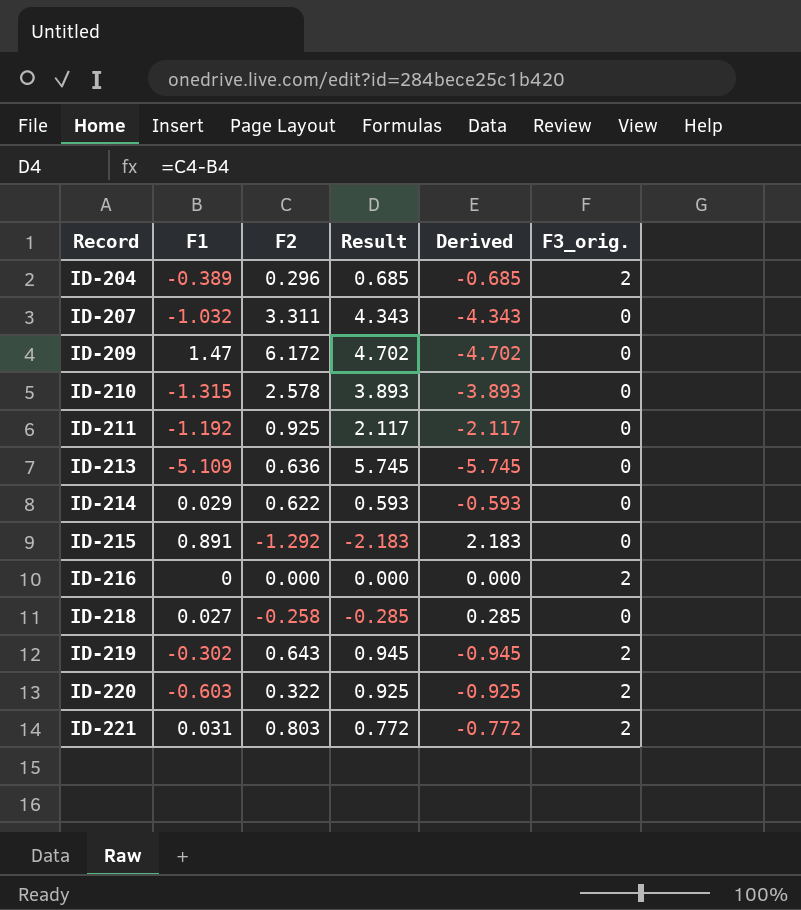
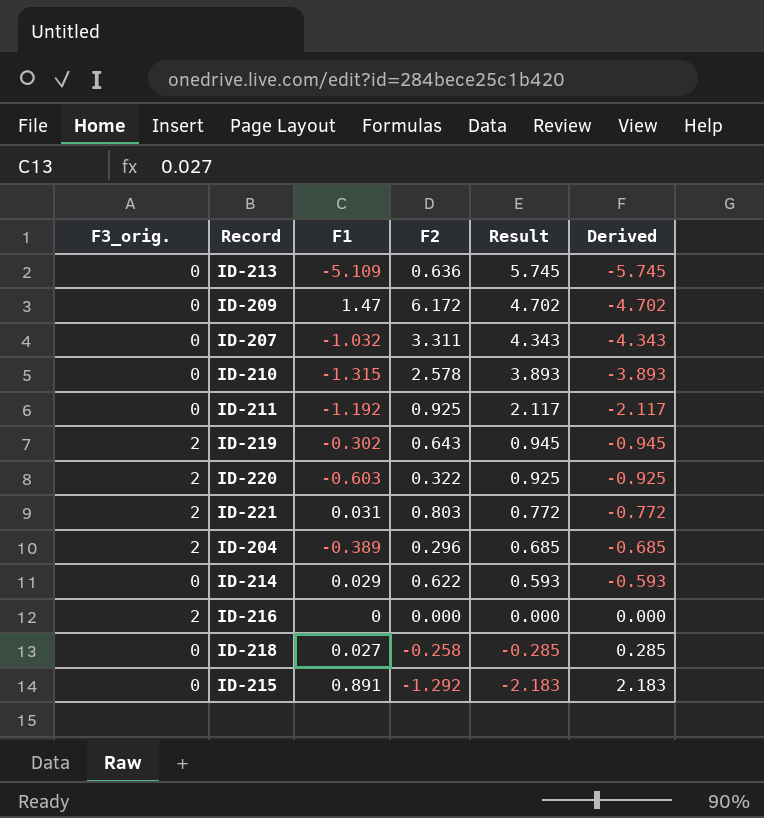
row order: Record ascending -> Result descending
column F3_orig. | position: 6 -> 1

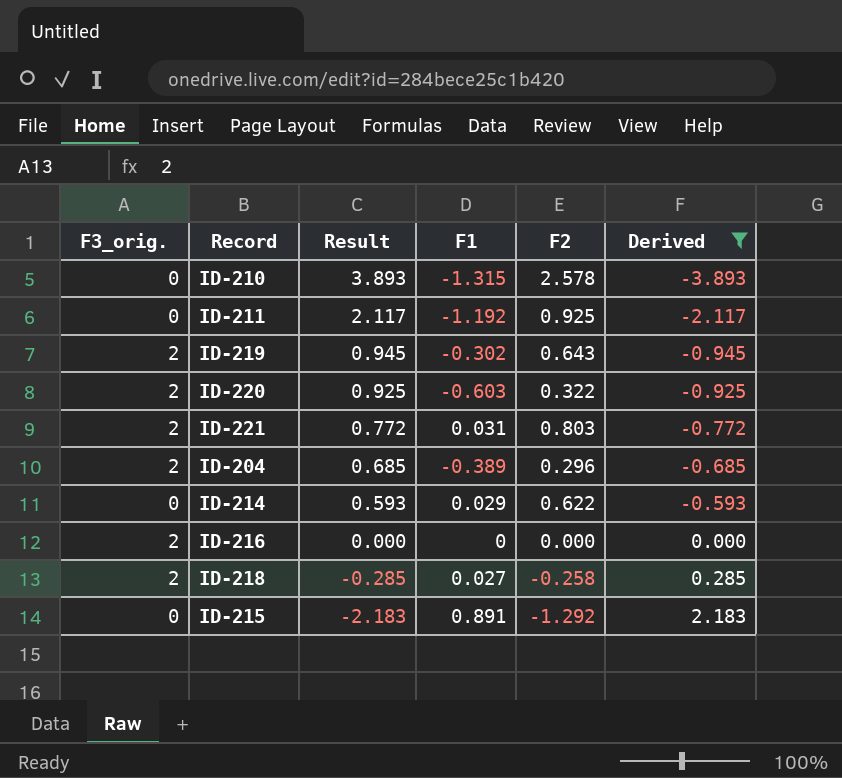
filter: none -> Derived >= -3.893
column Result | position: 5 -> 3
ID-218 | F3_orig.: 0 -> 2

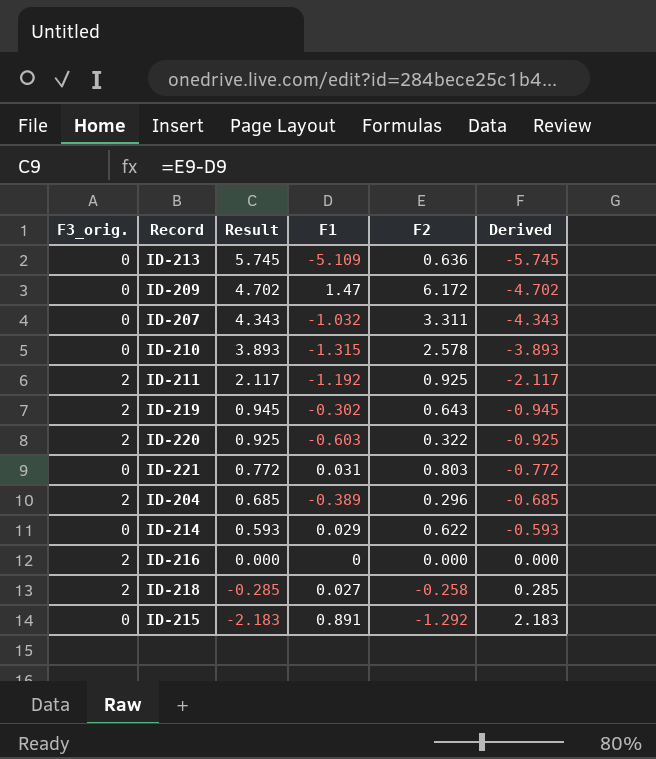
filter: Derived >= -3.893 -> none
ID-211 | F3_orig.: 0 -> 2
ID-221 | F3_orig.: 2 -> 0

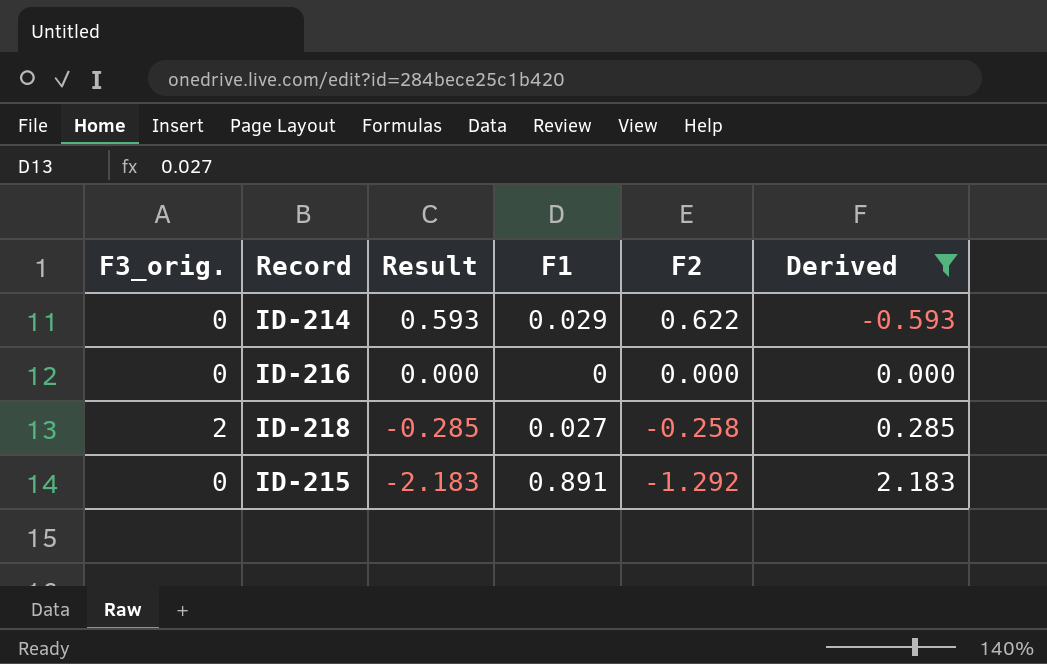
filter: none -> Derived >= -0.593
ID-216 | F3_orig.: 2 -> 0

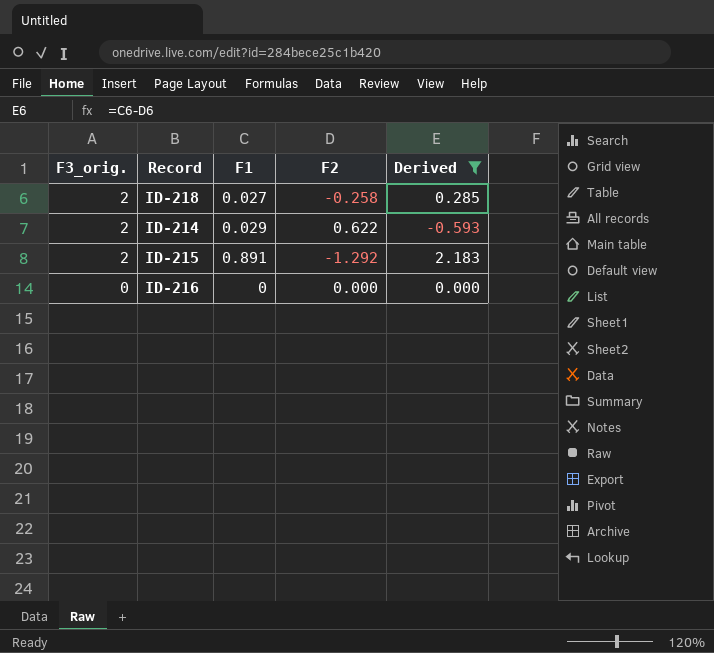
row order: Result descending -> F3_orig. descending
column Result | formula: [F2] - [F1] -> none
ID-214 | F3_orig.: 0 -> 2
ID-215 | F3_orig.: 0 -> 2

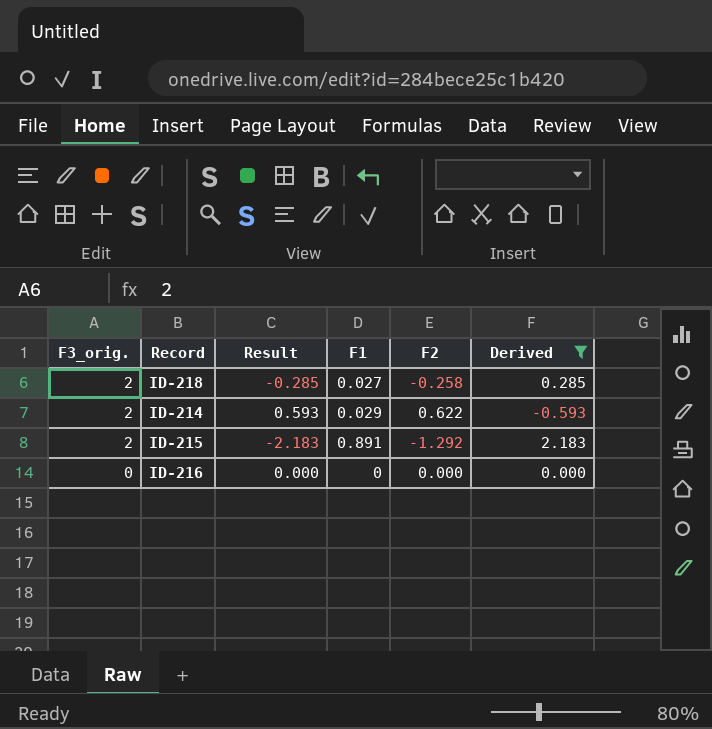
column Result | formula: none -> [F2] - [F1]

